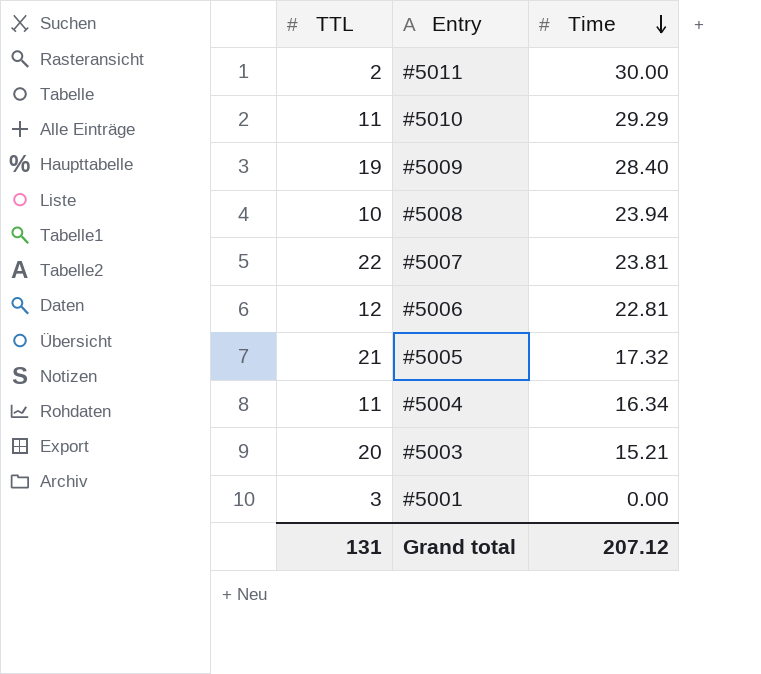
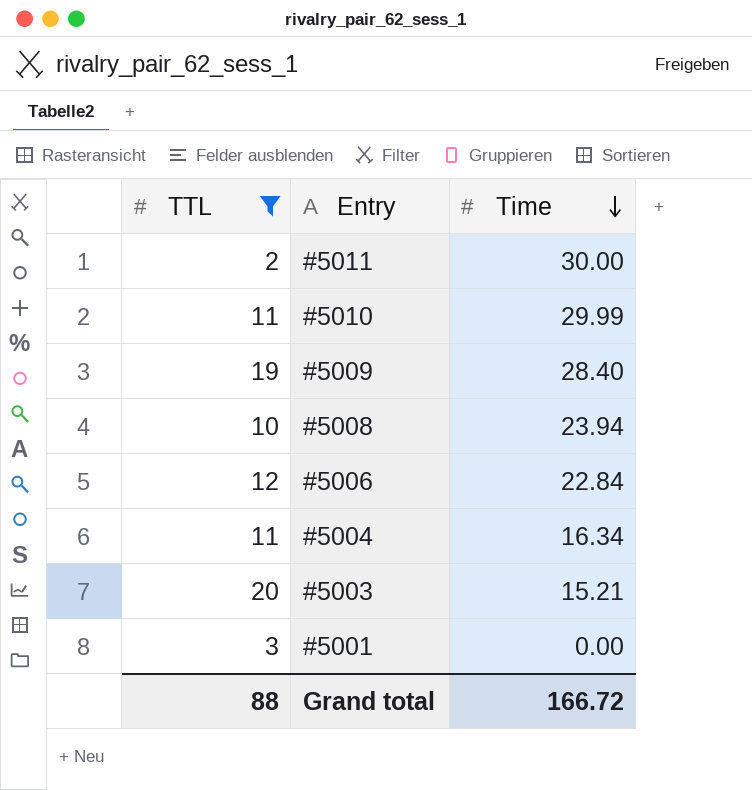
filter: none -> TTL <= 20
#5010 | Time: 29.29 -> 29.99
#5006 | Time: 22.81 -> 22.84
Grand total | TTL: 131 -> 88
Grand total | Time: 207.12 -> 166.72

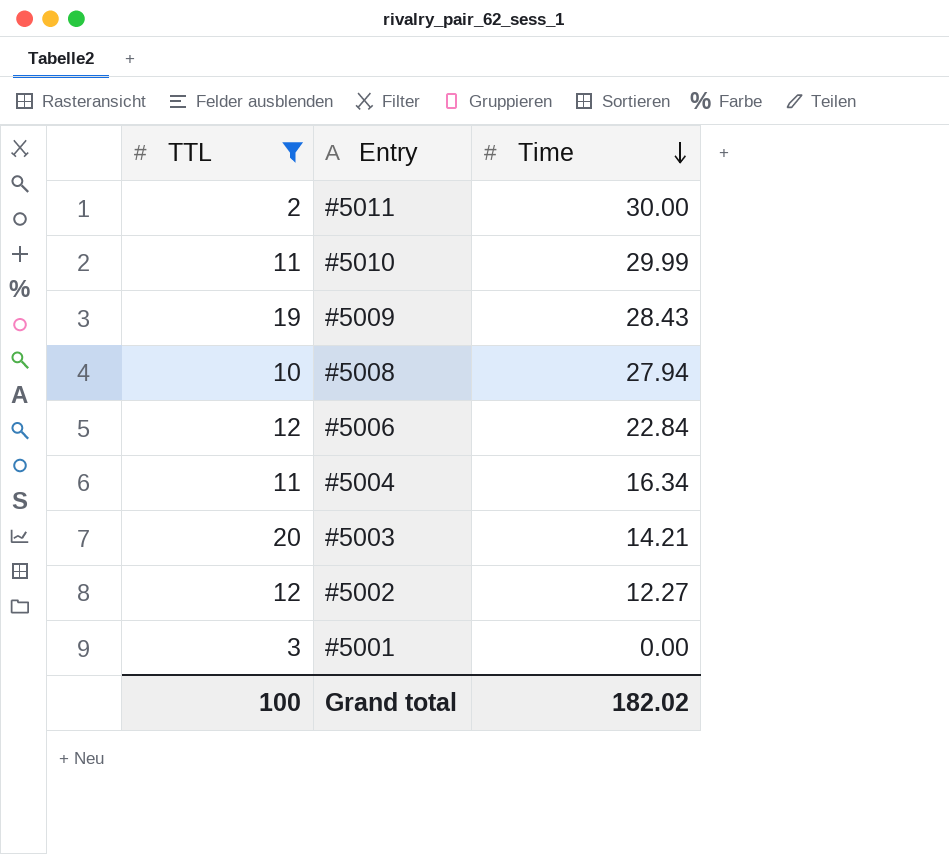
#5009 | Time: 28.40 -> 28.43
#5008 | Time: 23.94 -> 27.94
#5003 | Time: 15.21 -> 14.21
row #5002: none -> 12 | 12.27
Grand total | TTL: 88 -> 100
Grand total | Time: 166.72 -> 182.02

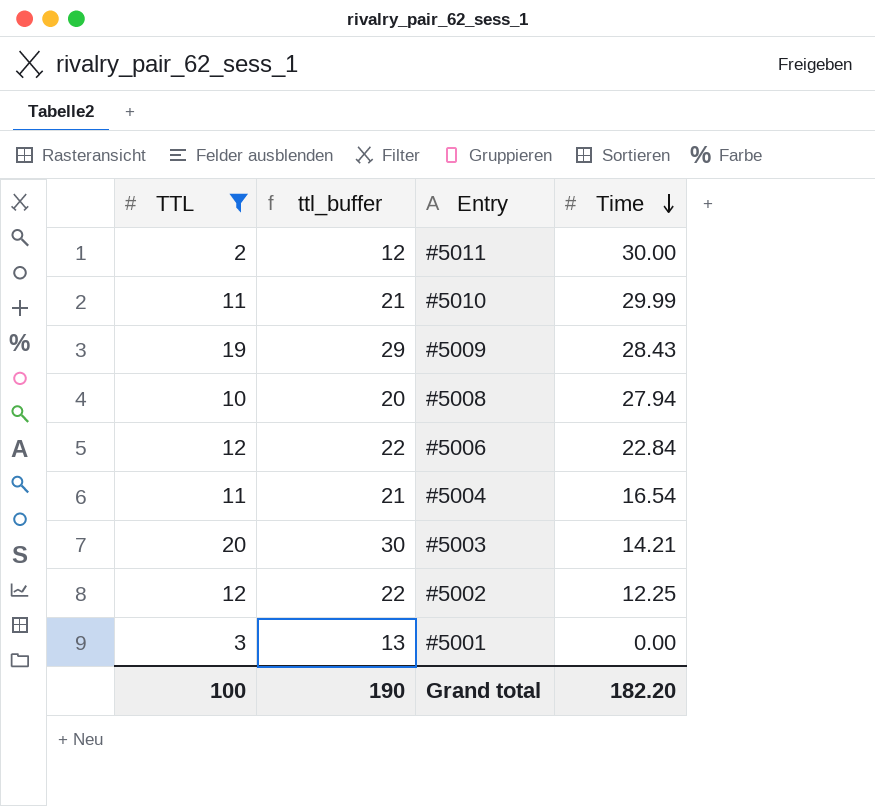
column ttl_buffer | formula: none -> [TTL] + 10
#5004 | Time: 16.34 -> 16.54
#5002 | Time: 12.27 -> 12.25
Grand total | Time: 182.02 -> 182.20

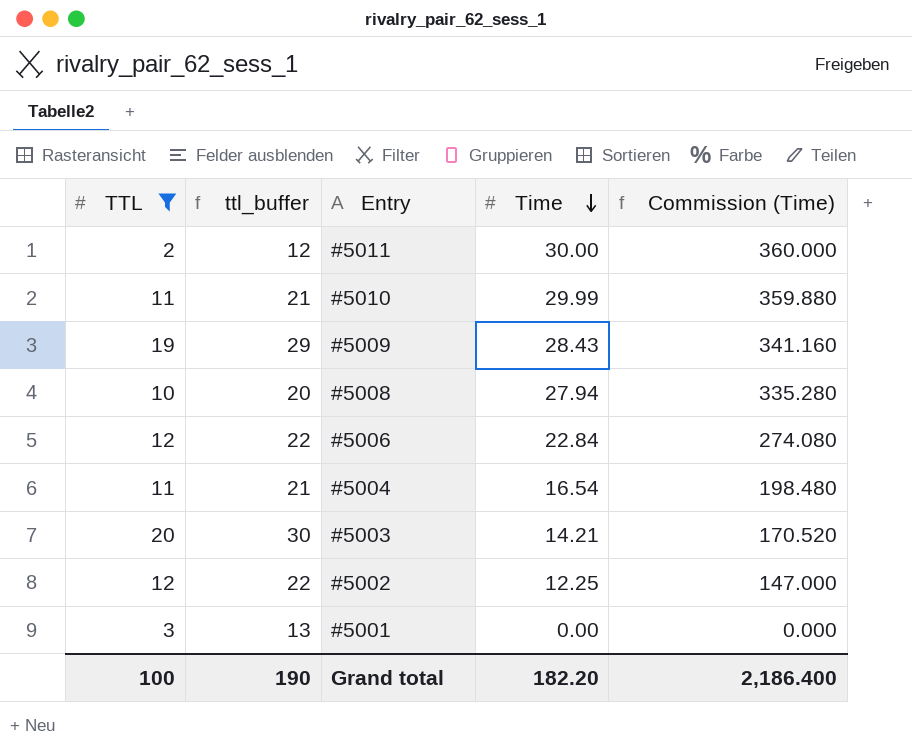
column Commission (Time) | formula: none -> [Time] * 12

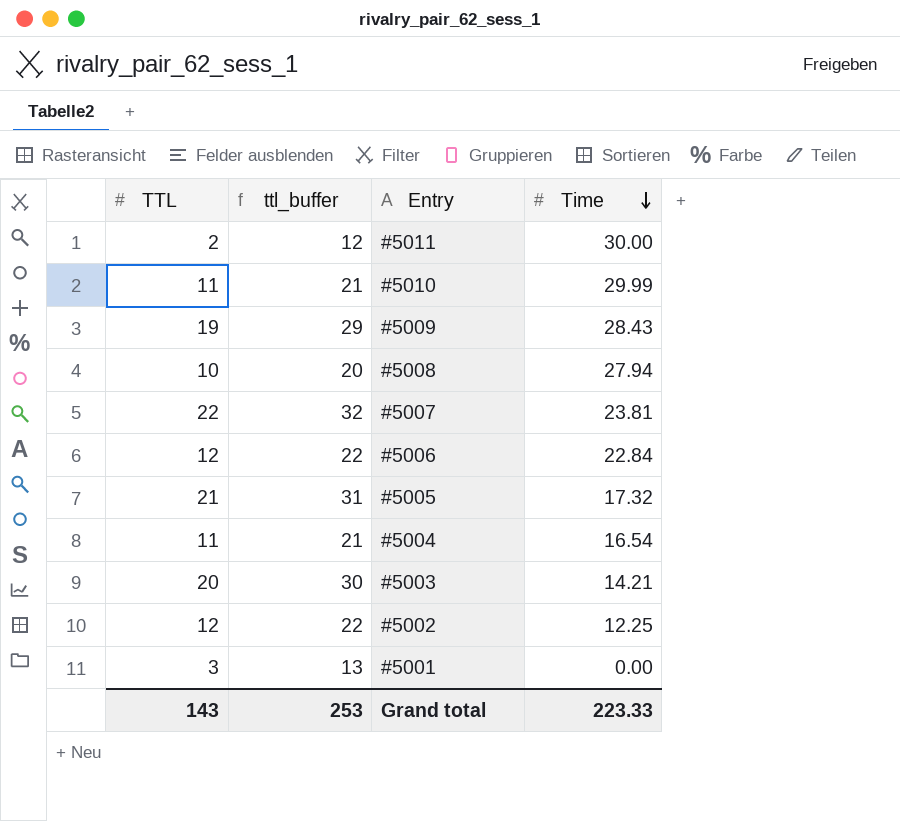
filter: TTL <= 20 -> none
column Commission (Time) | formula: [Time] * 12 -> none
Grand total | TTL: 100 -> 143
Grand total | ttl_buffer: 190 -> 253
Grand total | Time: 182.20 -> 223.33

